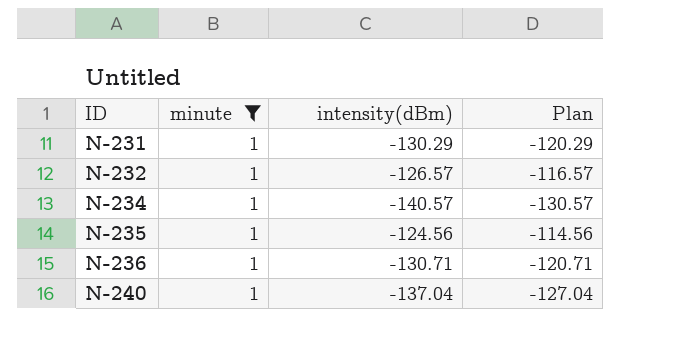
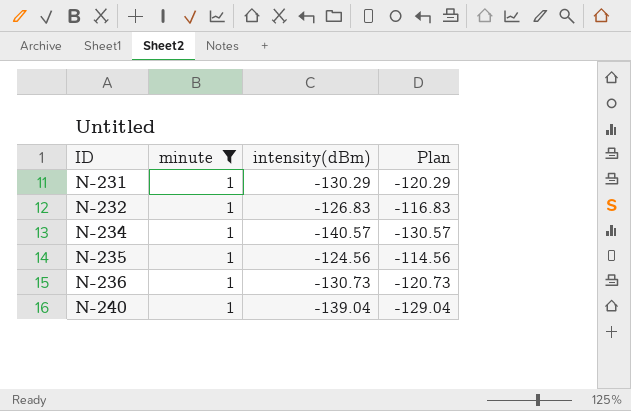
N-232 | intensity(dBm): -126.57 -> -126.83
N-232 | Plan: -116.57 -> -116.83
N-236 | intensity(dBm): -130.71 -> -130.73
N-236 | Plan: -120.71 -> -120.73
N-240 | intensity(dBm): -137.04 -> -139.04
N-240 | Plan: -127.04 -> -129.04

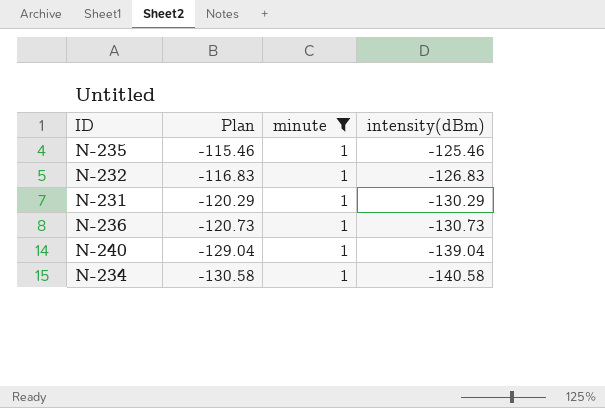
row order: ID ascending -> Plan descending
column Plan | position: 4 -> 2
N-235 | Plan: -114.56 -> -115.46
N-235 | intensity(dBm): -124.56 -> -125.46
N-234 | Plan: -130.57 -> -130.58
N-234 | intensity(dBm): -140.57 -> -140.58

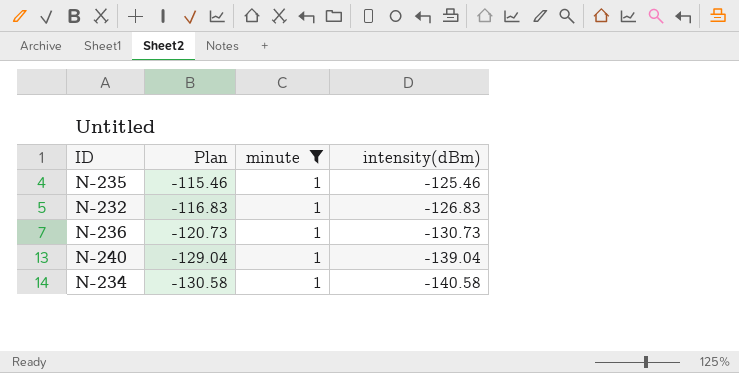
row N-231: -120.29 | 1 | -130.29 -> none

